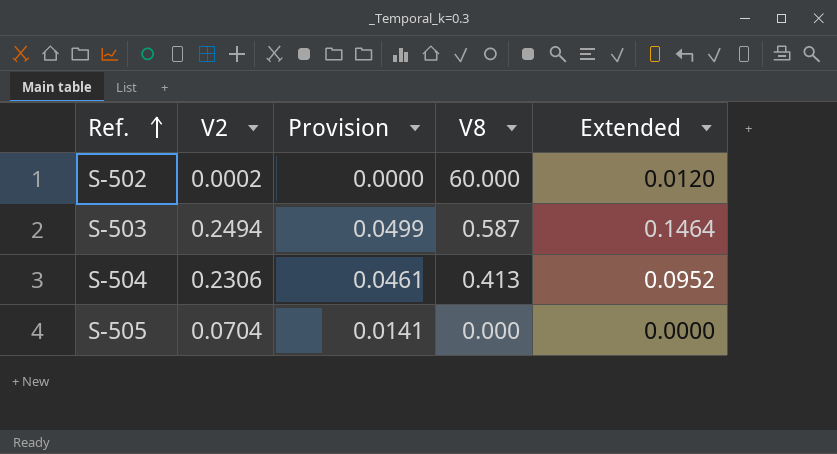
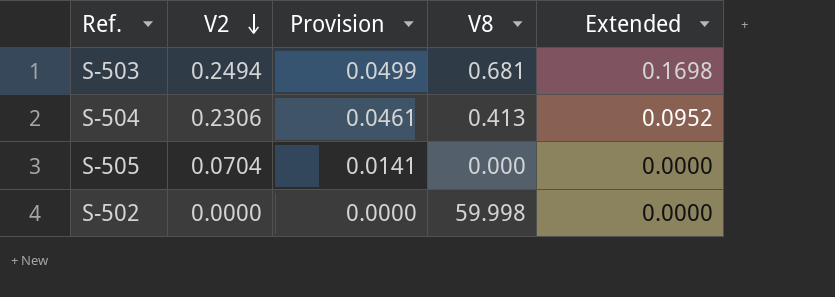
row order: Ref. ascending -> V2 descending
S-503 | V8: 0.587 -> 0.681
S-503 | Extended: 0.1464 -> 0.1698
S-502 | V2: 0.0002 -> 0.0000
S-502 | V8: 60.000 -> 59.998
S-502 | Extended: 0.0120 -> 0.0000

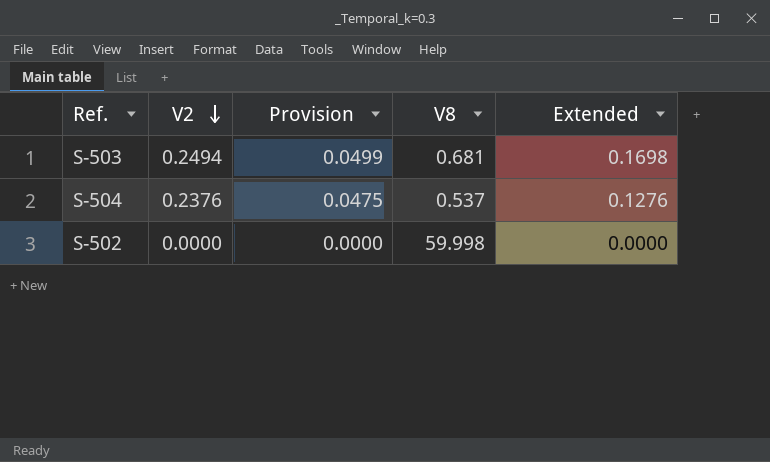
row S-505: 0.0704 | 0.0141 | 0.000 | 0.0000 -> none
S-504 | V2: 0.2306 -> 0.2376
S-504 | Provision: 0.0461 -> 0.0475
S-504 | V8: 0.413 -> 0.537
S-504 | Extended: 0.0952 -> 0.1276

